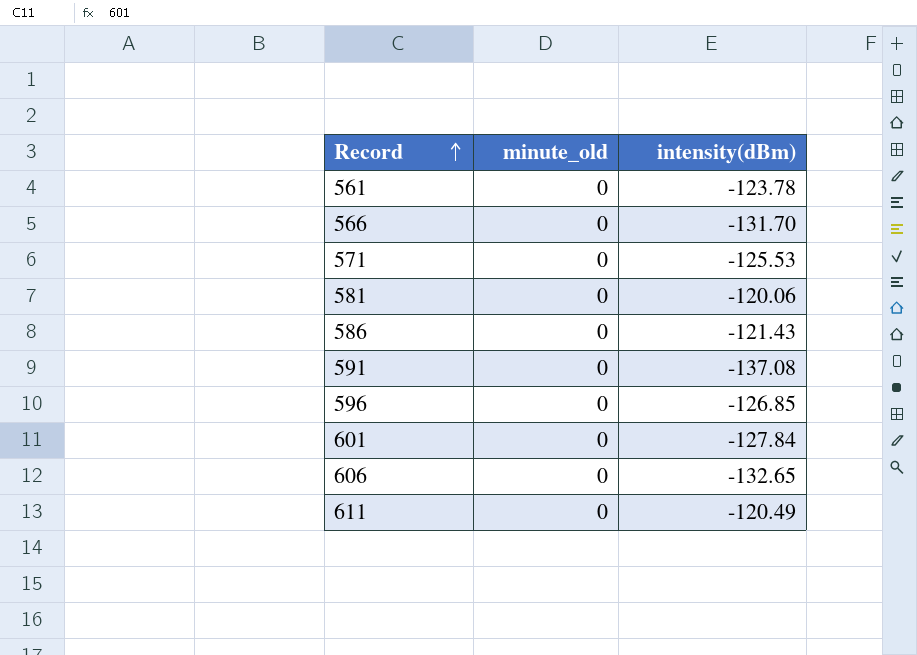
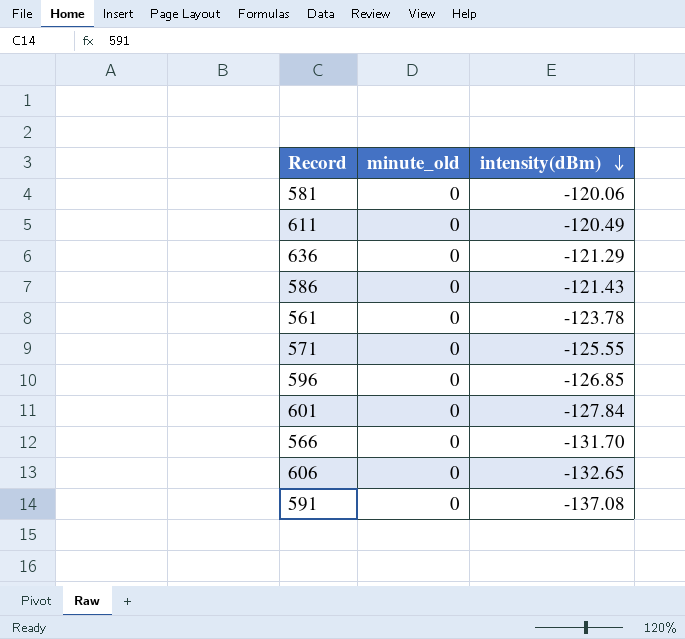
row order: Record ascending -> intensity(dBm) descending
row 636: none -> 0 | -121.29
571 | intensity(dBm): -125.53 -> -125.55

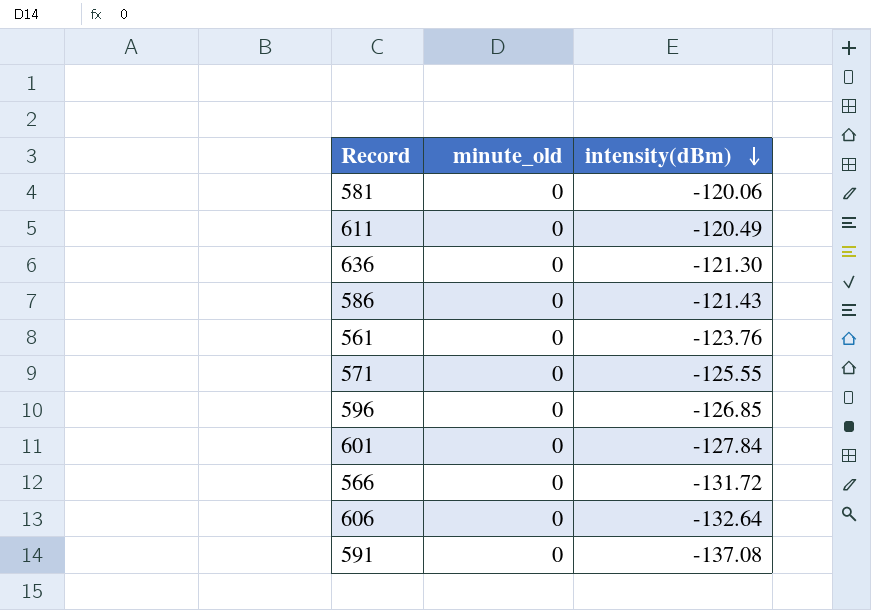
636 | intensity(dBm): -121.29 -> -121.30
561 | intensity(dBm): -123.78 -> -123.76
566 | intensity(dBm): -131.70 -> -131.72
606 | intensity(dBm): -132.65 -> -132.64

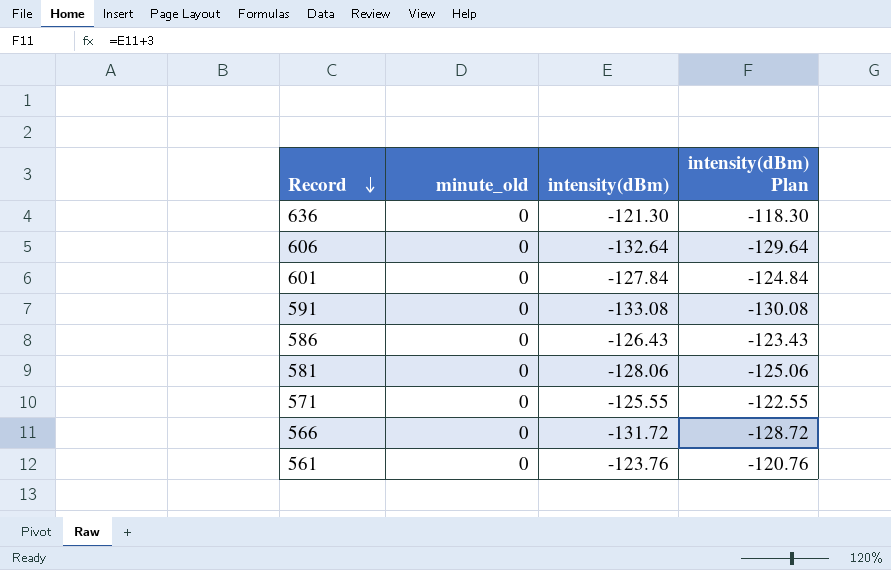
row order: intensity(dBm) descending -> Record descending
column intensity(dBm) Plan | formula: none -> [intensity(dBm)] + 3
row 611: 0 | -120.49 -> none
row 596: 0 | -126.85 -> none
591 | intensity(dBm): -137.08 -> -133.08
586 | intensity(dBm): -121.43 -> -126.43
581 | intensity(dBm): -120.06 -> -128.06

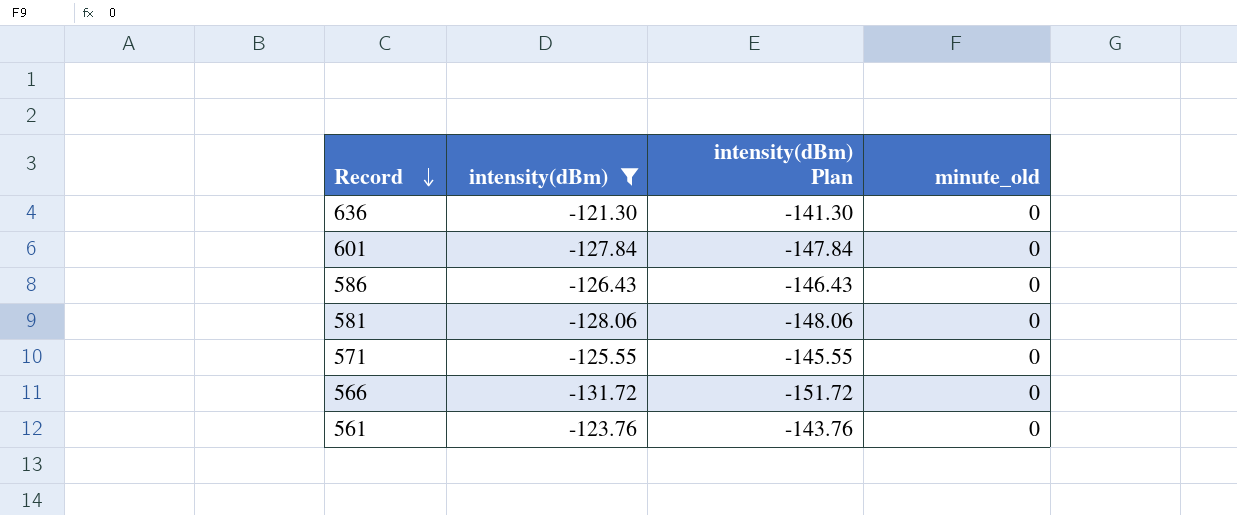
filter: none -> intensity(dBm) >= -131.72
column intensity(dBm) Plan | formula: [intensity(dBm)] + 3 -> [intensity(dBm)] - 20
column minute_old | position: 2 -> 4

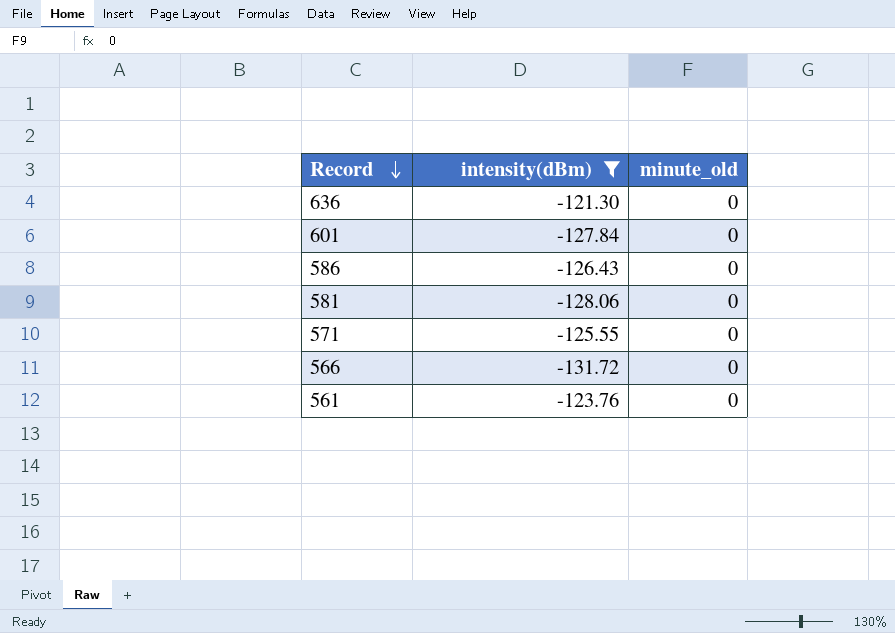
column intensity(dBm) Plan | formula: [intensity(dBm)] - 20 -> none

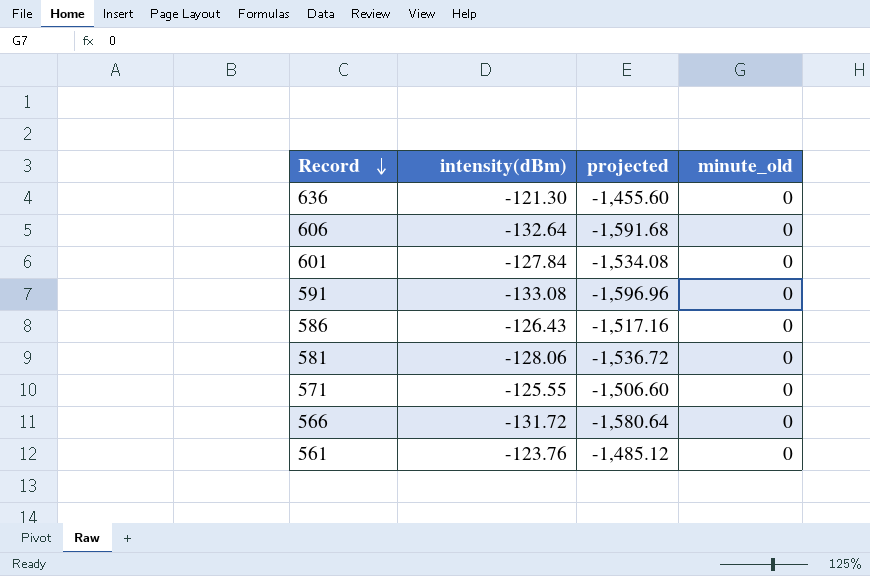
filter: intensity(dBm) >= -131.72 -> none
column projected | formula: none -> [intensity(dBm)] * 12

